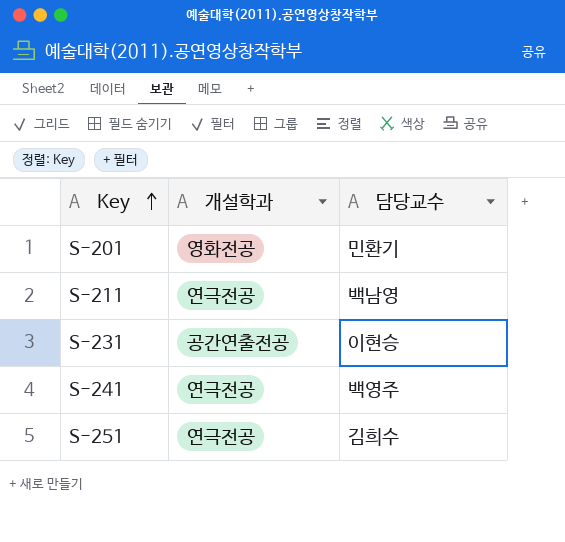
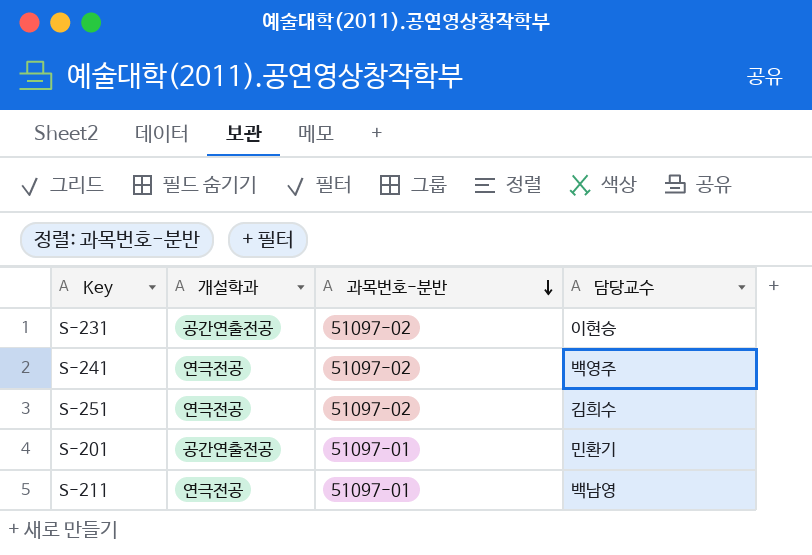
row order: Key ascending -> 과목번호-분반 descending
column 과목번호-분반 | position: none -> 3
S-201 | 개설학과: 영화전공 -> 공간연출전공

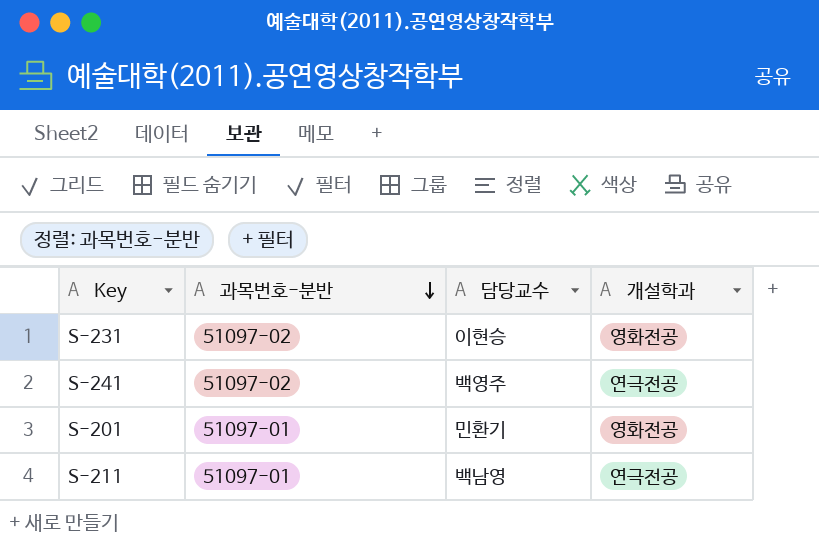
column 개설학과 | position: 2 -> 4
row S-251: 연극전공 | 51097-02 | 김희수 -> none
S-231 | 개설학과: 공간연출전공 -> 영화전공
S-201 | 개설학과: 공간연출전공 -> 영화전공

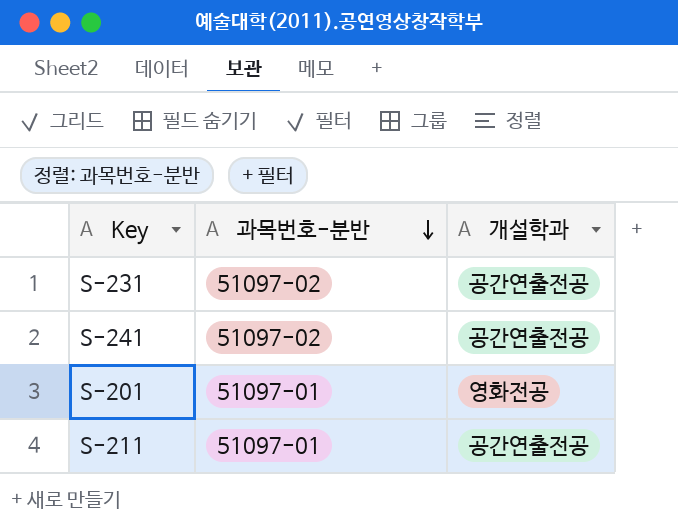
column 담당교수 | position: 3 -> none
S-231 | 개설학과: 영화전공 -> 공간연출전공
S-241 | 개설학과: 연극전공 -> 공간연출전공
S-211 | 개설학과: 연극전공 -> 공간연출전공

